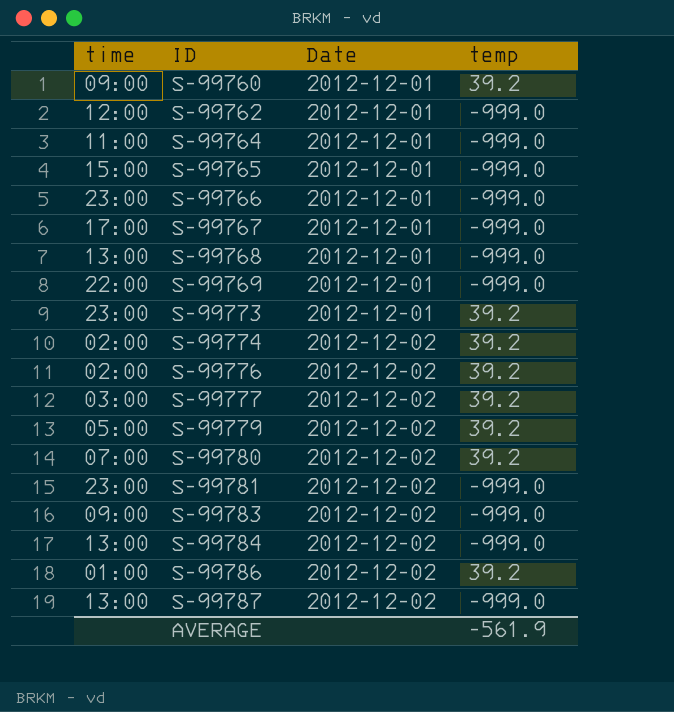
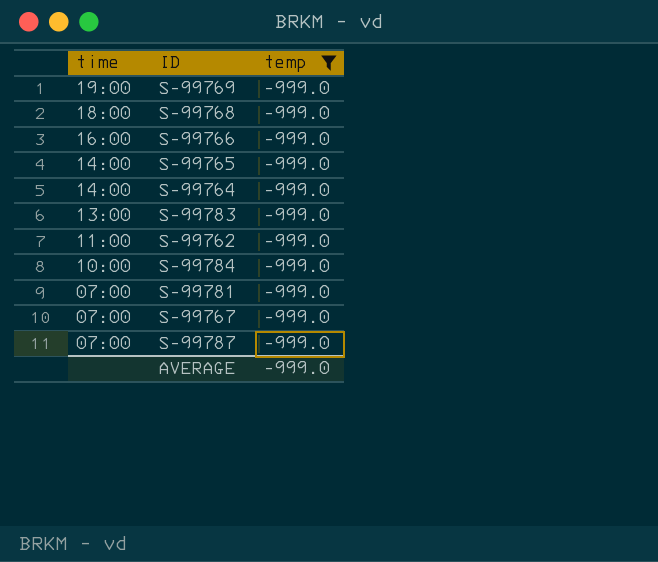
filter: none -> temp = -999.0
row order: ID ascending -> time descending
column Date | position: 3 -> none
S-99769 | time: 22:00 -> 19:00
S-99768 | time: 13:00 -> 18:00
S-99766 | time: 23:00 -> 16:00
S-99765 | time: 15:00 -> 14:00
S-99764 | time: 11:00 -> 14:00
S-99783 | time: 09:00 -> 13:00
S-99762 | time: 12:00 -> 11:00
S-99784 | time: 13:00 -> 10:00
S-99781 | time: 23:00 -> 07:00
S-99767 | time: 17:00 -> 07:00
S-99787 | time: 13:00 -> 07:00
AVERAGE | temp: -561.9 -> -999.0

